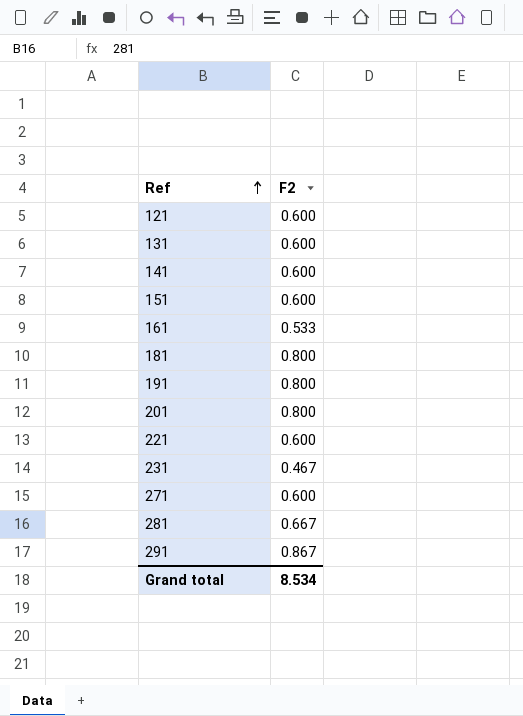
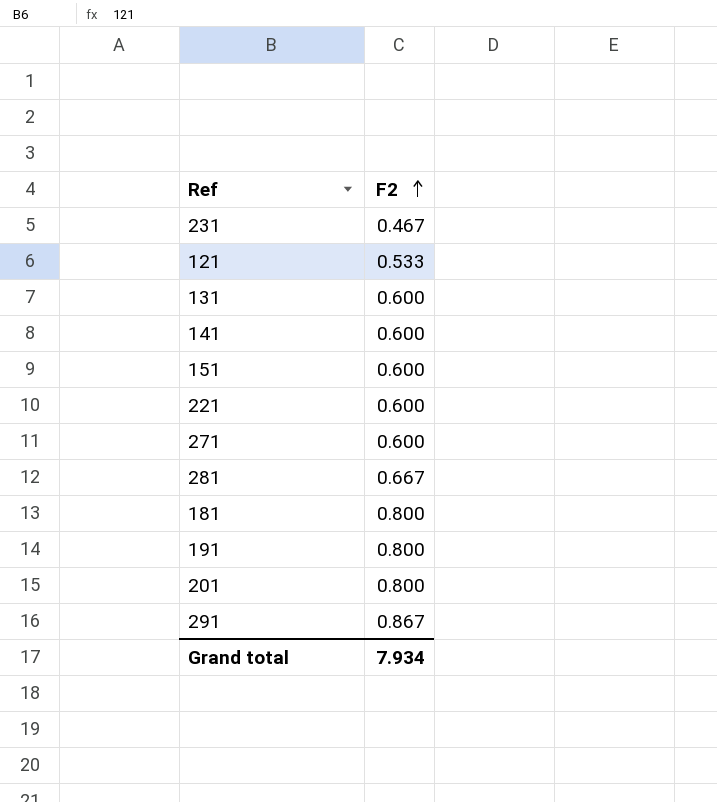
row order: Ref ascending -> F2 ascending
row 161: 0.533 -> none
121 | F2: 0.600 -> 0.533
Grand total | F2: 8.534 -> 7.934

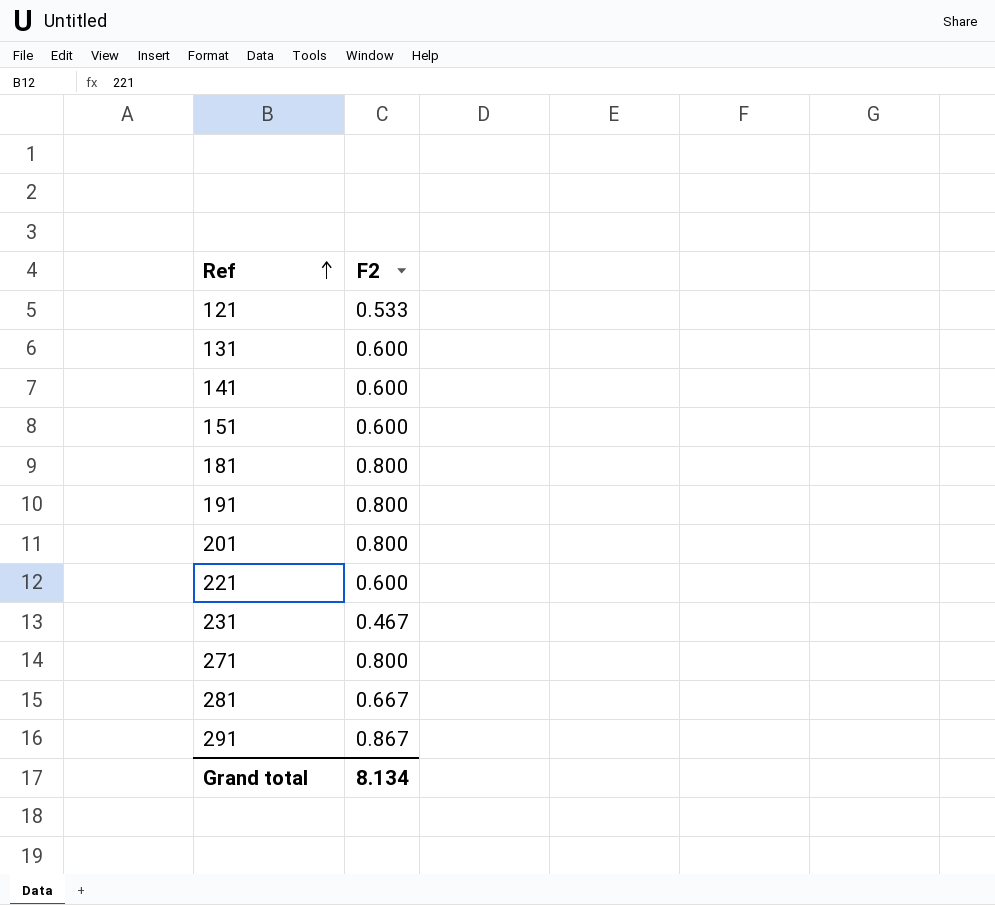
row order: F2 ascending -> Ref ascending
271 | F2: 0.600 -> 0.800
Grand total | F2: 7.934 -> 8.134

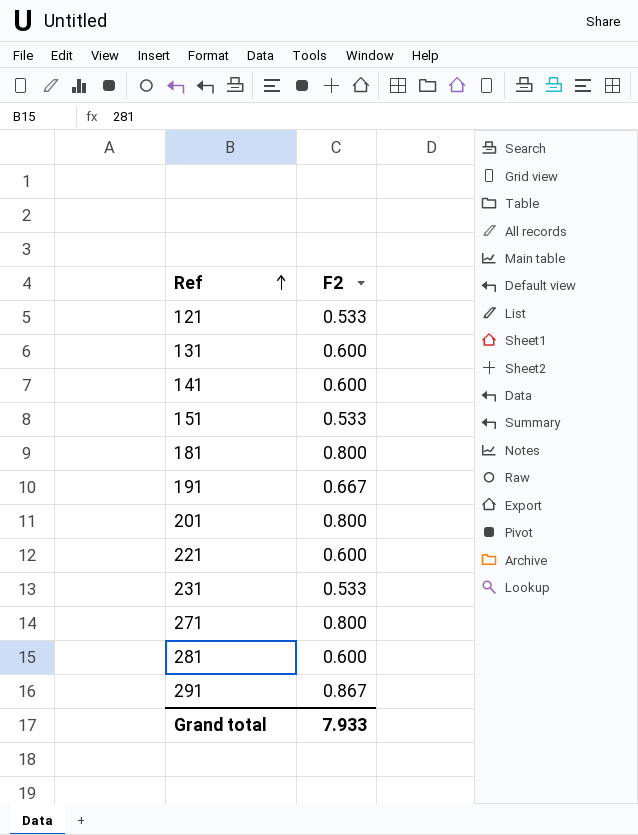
151 | F2: 0.600 -> 0.533
191 | F2: 0.800 -> 0.667
231 | F2: 0.467 -> 0.533
281 | F2: 0.667 -> 0.600
Grand total | F2: 8.134 -> 7.933

